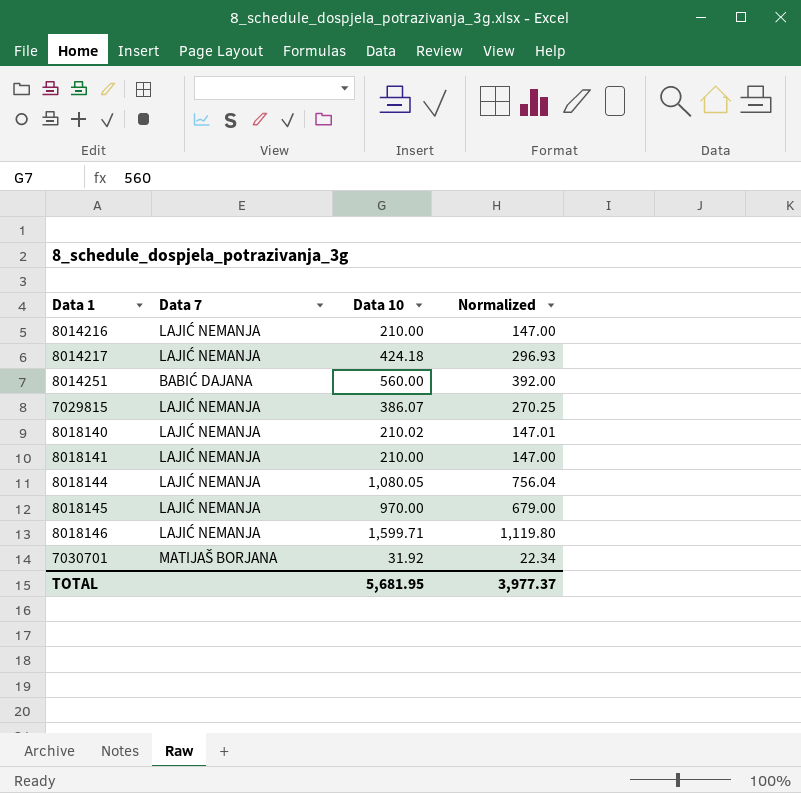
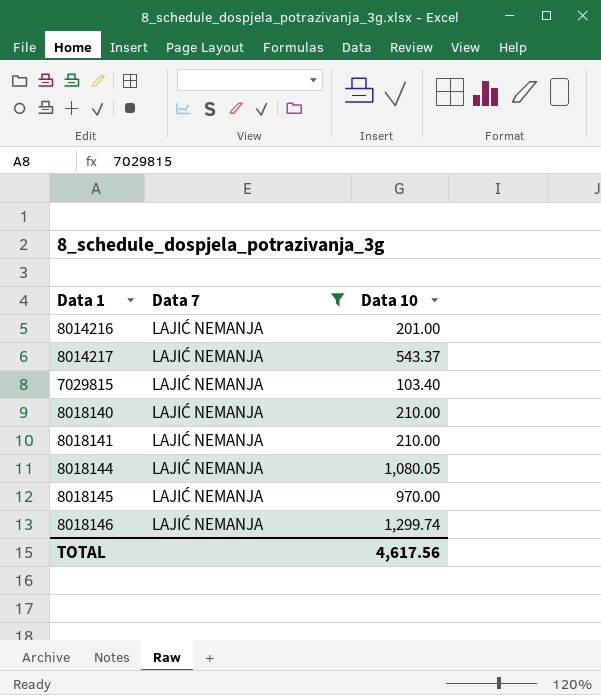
filter: none -> Data 7 = LAJIĆ NEMANJA
column Normalized | formula: [Data 10] * 0.7 -> none
8014216 | Data 10: 210.00 -> 201.00
8014217 | Data 10: 424.18 -> 543.37
7029815 | Data 10: 386.07 -> 103.40
8018140 | Data 10: 210.02 -> 210.00
8018146 | Data 10: 1,599.71 -> 1,299.74
TOTAL | Data 10: 5,681.95 -> 4,617.56

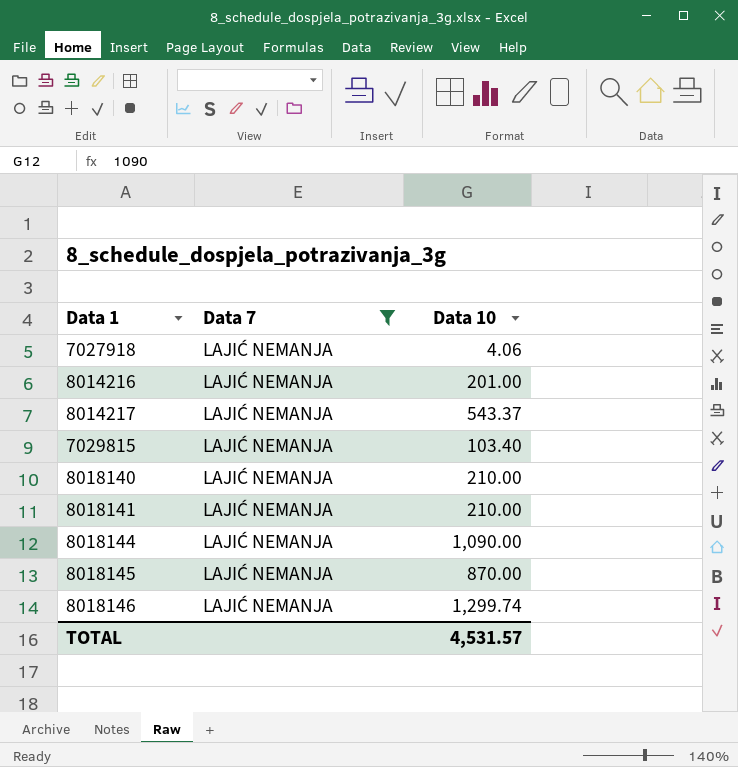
row 7027918: none -> LAJIĆ NEMANJA | 4.06
8018144 | Data 10: 1,080.05 -> 1,090.00
8018145 | Data 10: 970.00 -> 870.00
TOTAL | Data 10: 4,617.56 -> 4,531.57

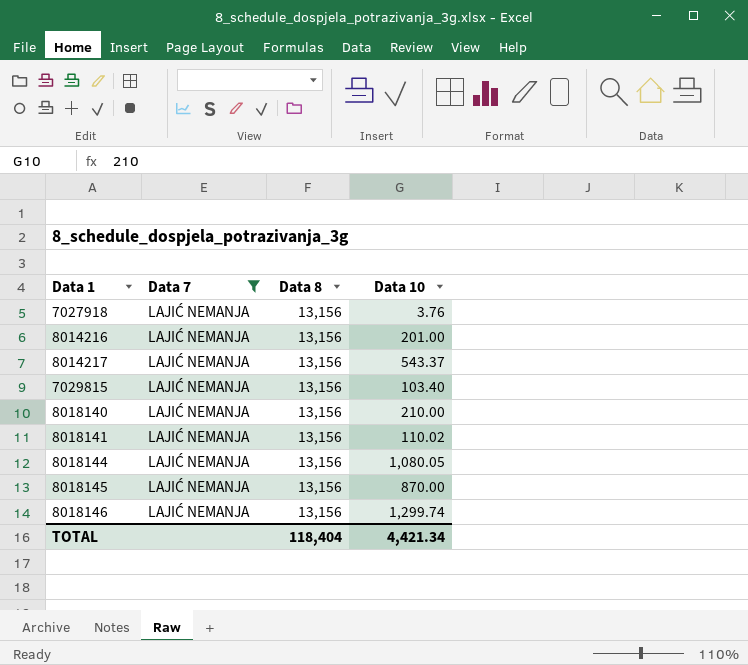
column Data 8 | position: none -> 3
7027918 | Data 10: 4.06 -> 3.76
8018141 | Data 10: 210.00 -> 110.02
8018144 | Data 10: 1,090.00 -> 1,080.05
TOTAL | Data 10: 4,531.57 -> 4,421.34

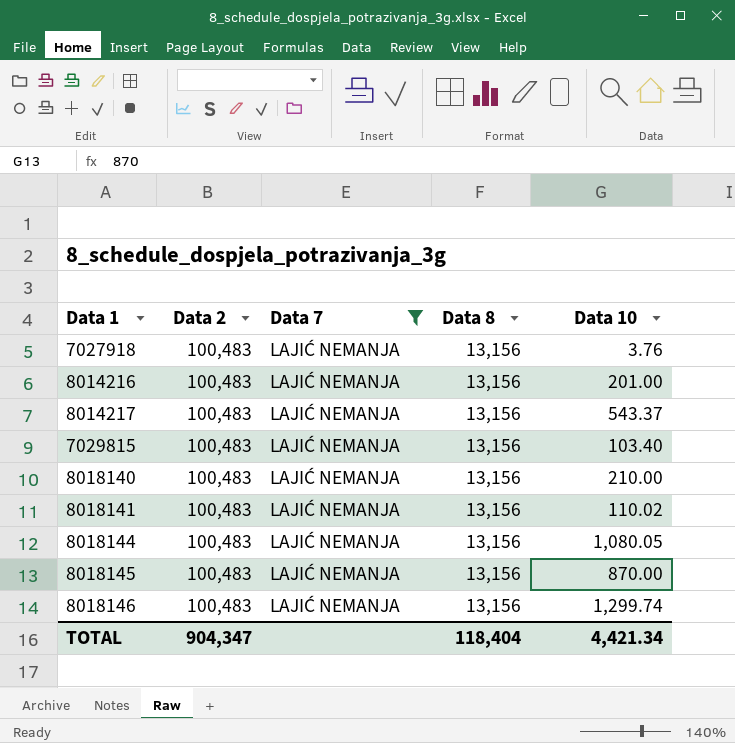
column Data 2 | position: none -> 2

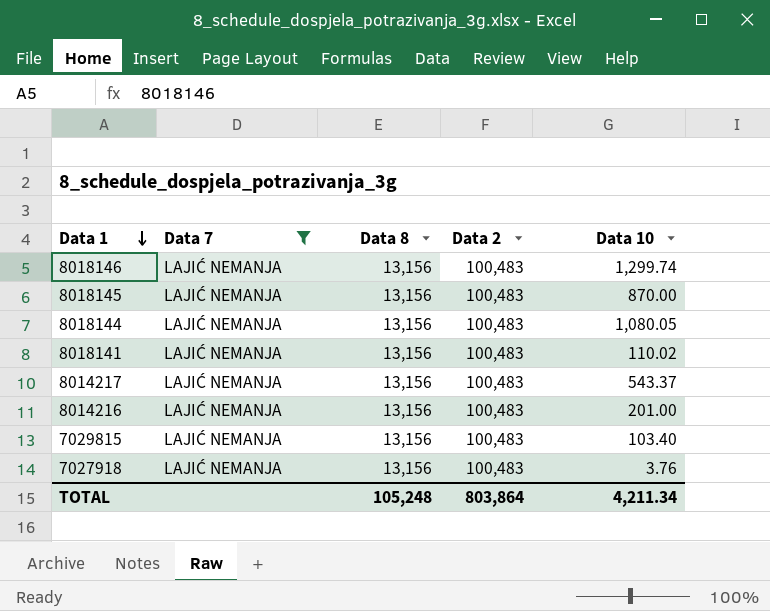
row order: none -> Data 1 descending
column Data 2 | position: 2 -> 4
row 8018140: 100,483 | LAJIĆ NEMANJA | 13,156 | 210.00 -> none
TOTAL | Data 8: 118,404 -> 105,248
TOTAL | Data 2: 904,347 -> 803,864
TOTAL | Data 10: 4,421.34 -> 4,211.34

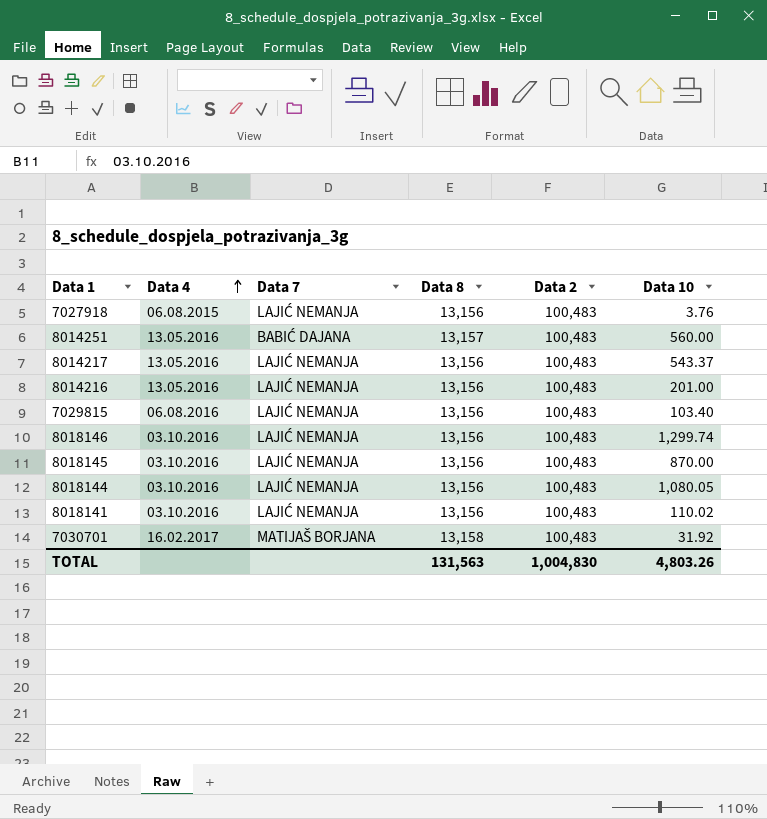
filter: Data 7 = LAJIĆ NEMANJA -> none
row order: Data 1 descending -> Data 4 ascending
column Data 4 | position: none -> 2
TOTAL | Data 8: 105,248 -> 131,563
TOTAL | Data 2: 803,864 -> 1,004,830
TOTAL | Data 10: 4,211.34 -> 4,803.26

